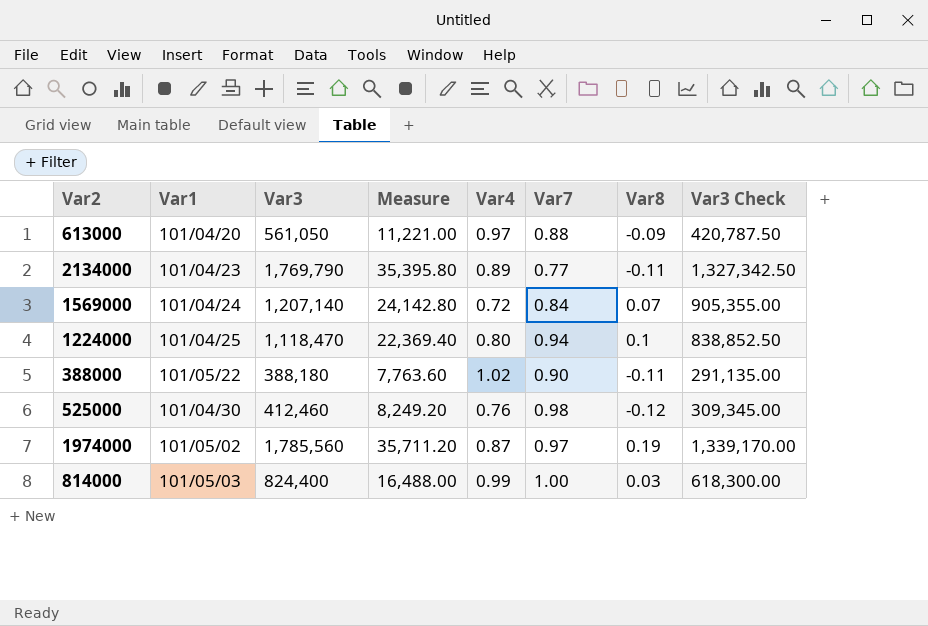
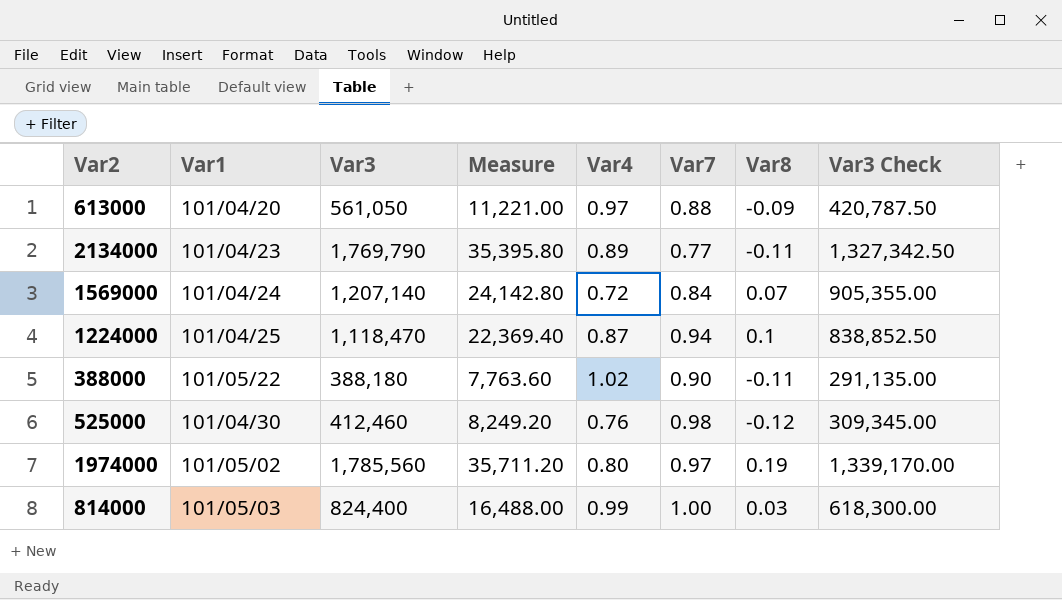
1224000 | Var4: 0.80 -> 0.87
1974000 | Var4: 0.87 -> 0.80

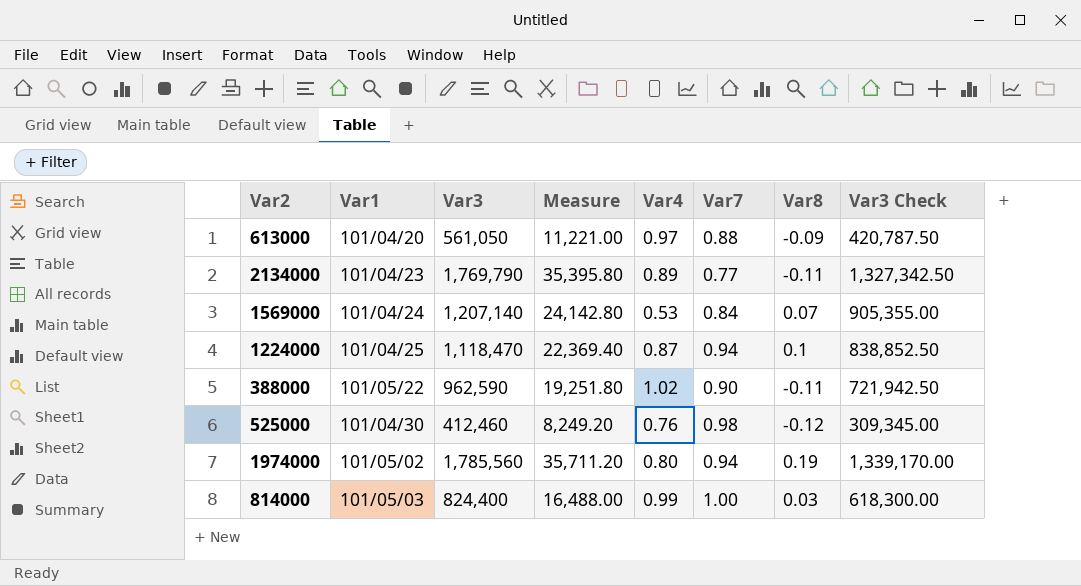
1569000 | Var4: 0.72 -> 0.53
388000 | Var3: 388,180 -> 962,590
388000 | Measure: 7,763.60 -> 19,251.80
388000 | Var3 Check: 291,135.00 -> 721,942.50
1974000 | Var7: 0.97 -> 0.94

